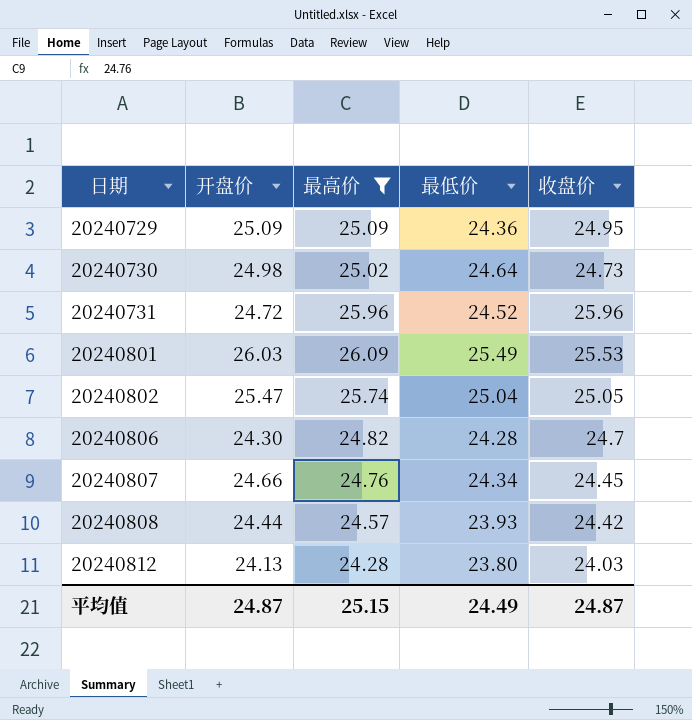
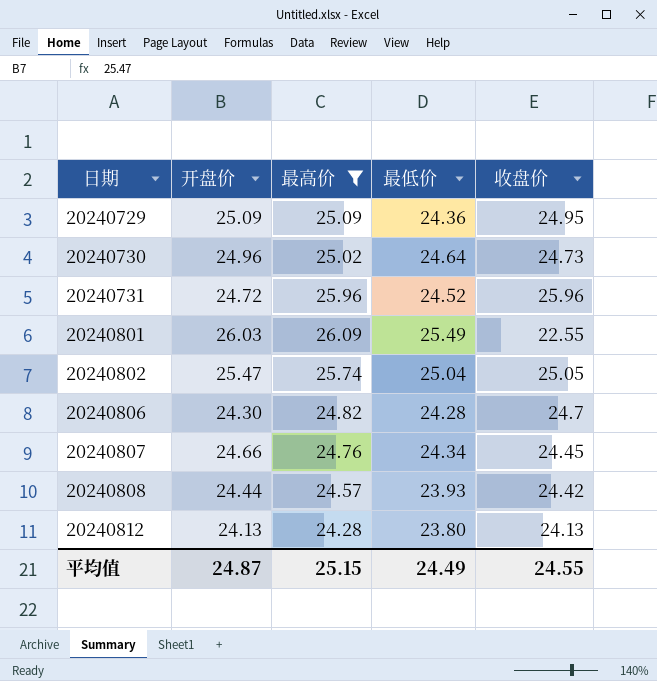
20240730 | 开盘价: 24.98 -> 24.96
20240801 | 收盘价: 25.53 -> 22.55
20240812 | 收盘价: 24.03 -> 24.13
平均值 | 收盘价: 24.87 -> 24.55

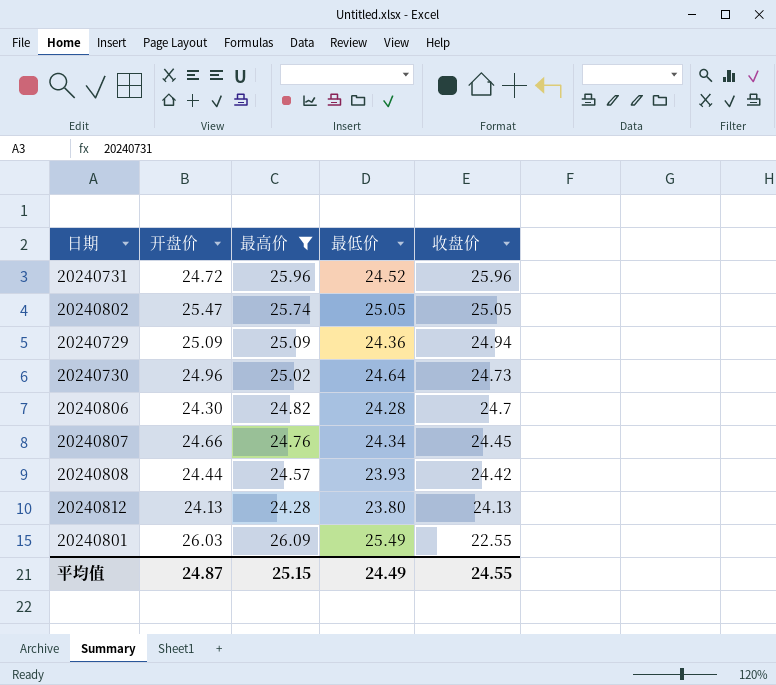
row order: 日期 ascending -> 收盘价 descending
20240802 | 最低价: 25.04 -> 25.05
20240729 | 收盘价: 24.95 -> 24.94

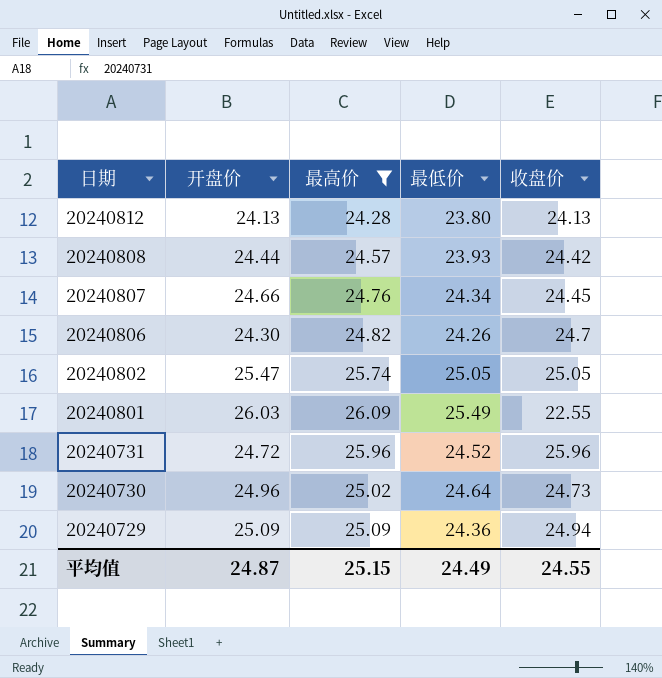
row order: 收盘价 descending -> 日期 descending
20240806 | 最低价: 24.28 -> 24.26

